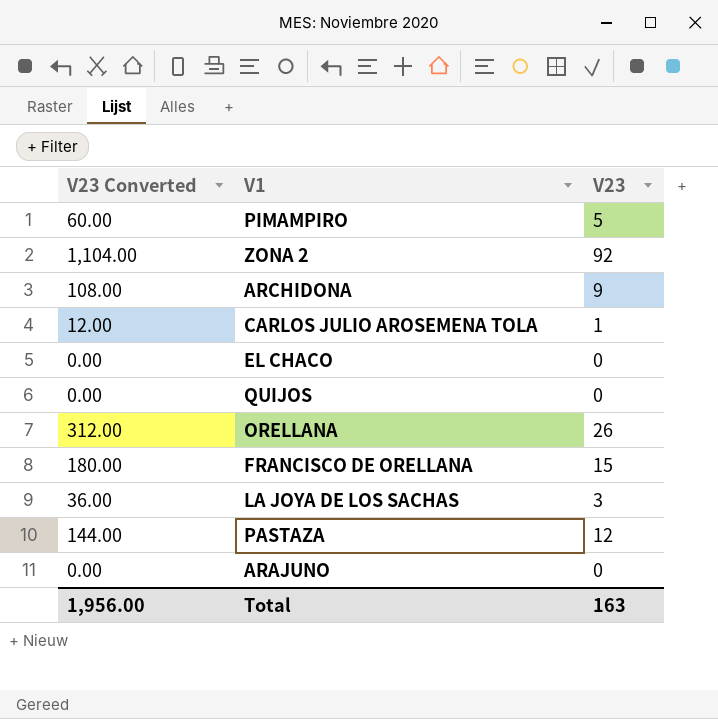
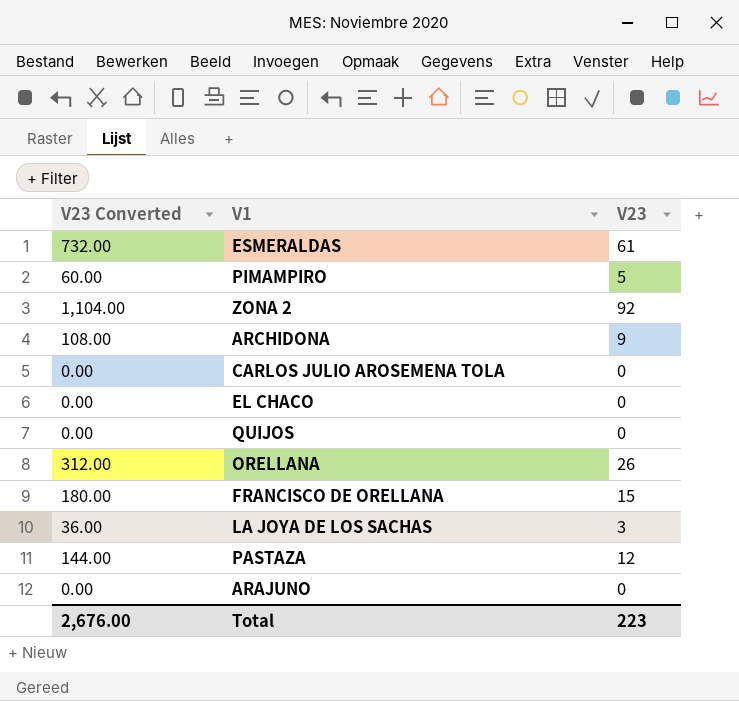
row ESMERALDAS: none -> 732.00 | 61
CARLOS JULIO AROSEMENA TOLA | V23 Converted: 12.00 -> 0.00
CARLOS JULIO AROSEMENA TOLA | V23: 1 -> 0
Total | V23 Converted: 1,956.00 -> 2,676.00
Total | V23: 163 -> 223

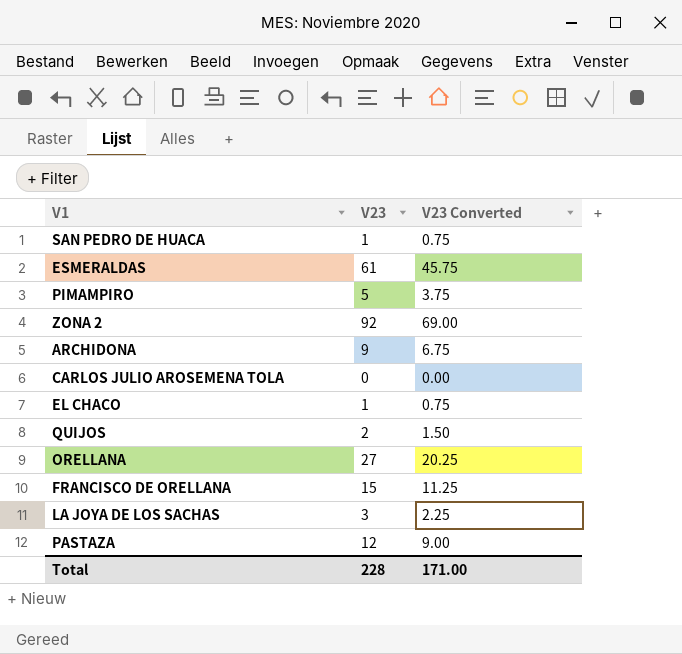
column V23 Converted | formula: [V23] * 12 -> [V23] * 0.75
column V23 Converted | position: 1 -> 3
row ARAJUNO: 0.00 | 0 -> none
row SAN PEDRO DE HUACA: none -> 1 | 0.75
EL CHACO | V23: 0 -> 1
QUIJOS | V23: 0 -> 2
ORELLANA | V23: 26 -> 27
Total | V23: 223 -> 228
Total | V23 Converted: 2,676.00 -> 171.00

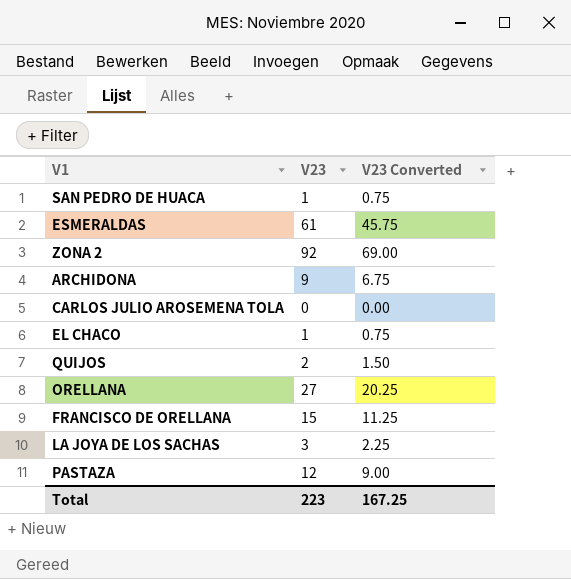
row PIMAMPIRO: 5 | 3.75 -> none
Total | V23: 228 -> 223
Total | V23 Converted: 171.00 -> 167.25

